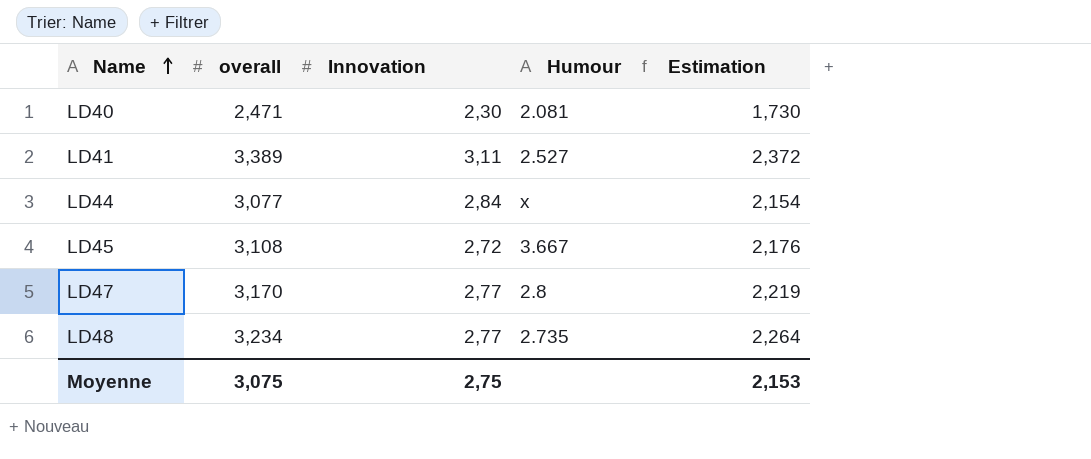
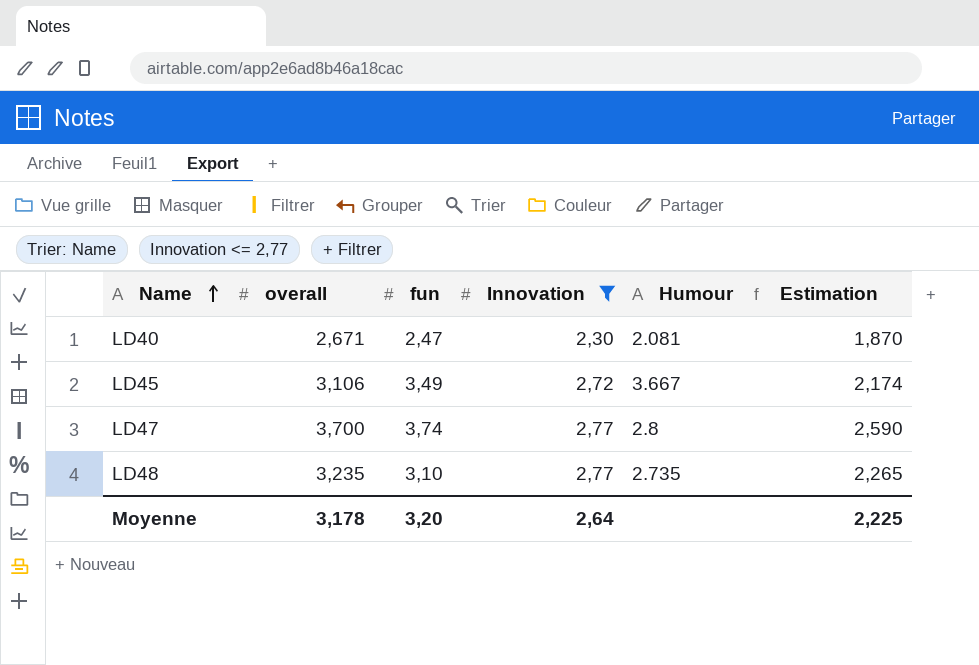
filter: none -> Innovation <= 2,77
column fun | position: none -> 3
LD40 | overall: 2,471 -> 2,671
LD40 | Estimation: 1,730 -> 1,870
LD45 | overall: 3,108 -> 3,106
LD45 | Estimation: 2,176 -> 2,174
LD47 | overall: 3,170 -> 3,700
LD47 | Estimation: 2,219 -> 2,590
LD48 | overall: 3,234 -> 3,235
LD48 | Estimation: 2,264 -> 2,265
Moyenne | overall: 3,075 -> 3,178
Moyenne | Innovation: 2,75 -> 2,64
Moyenne | Estimation: 2,153 -> 2,225

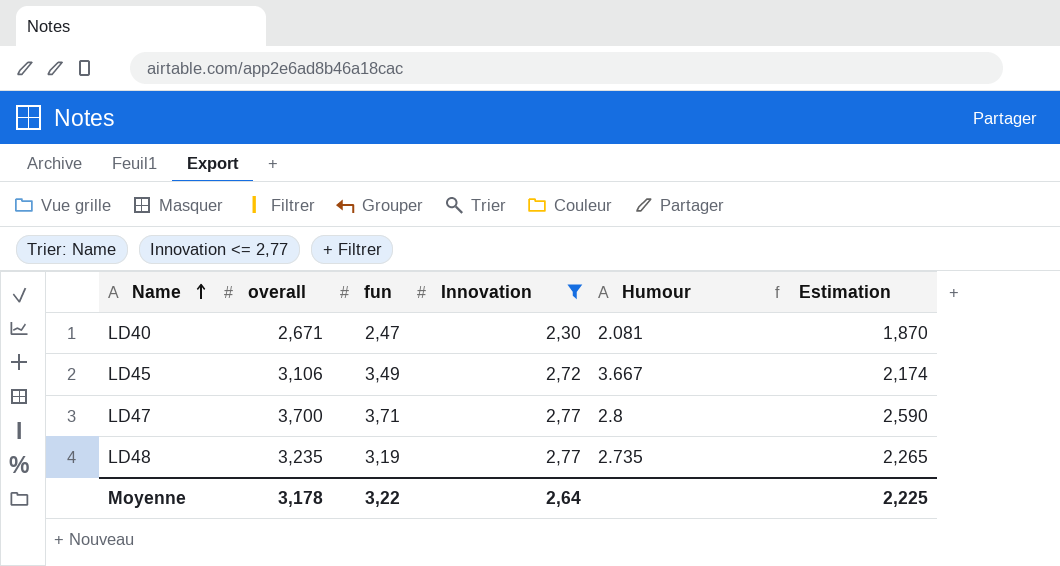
LD47 | fun: 3,74 -> 3,71
LD48 | fun: 3,10 -> 3,19
Moyenne | fun: 3,20 -> 3,22

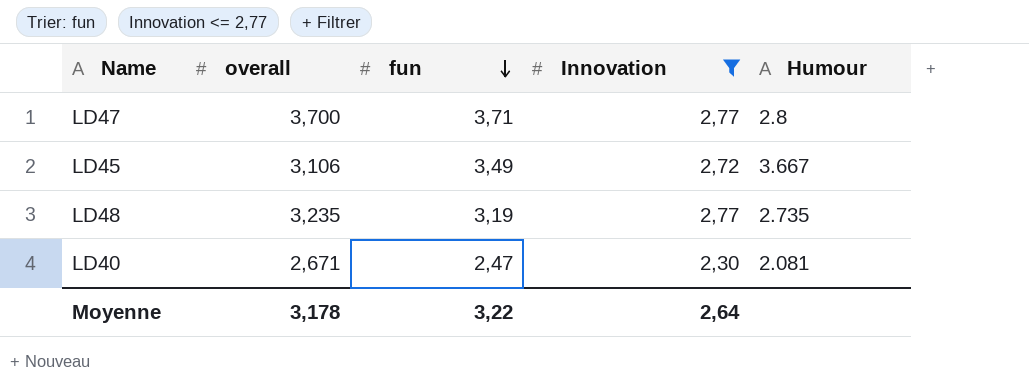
row order: Name ascending -> fun descending
column Estimation | formula: [overall] * 0,7 -> none

